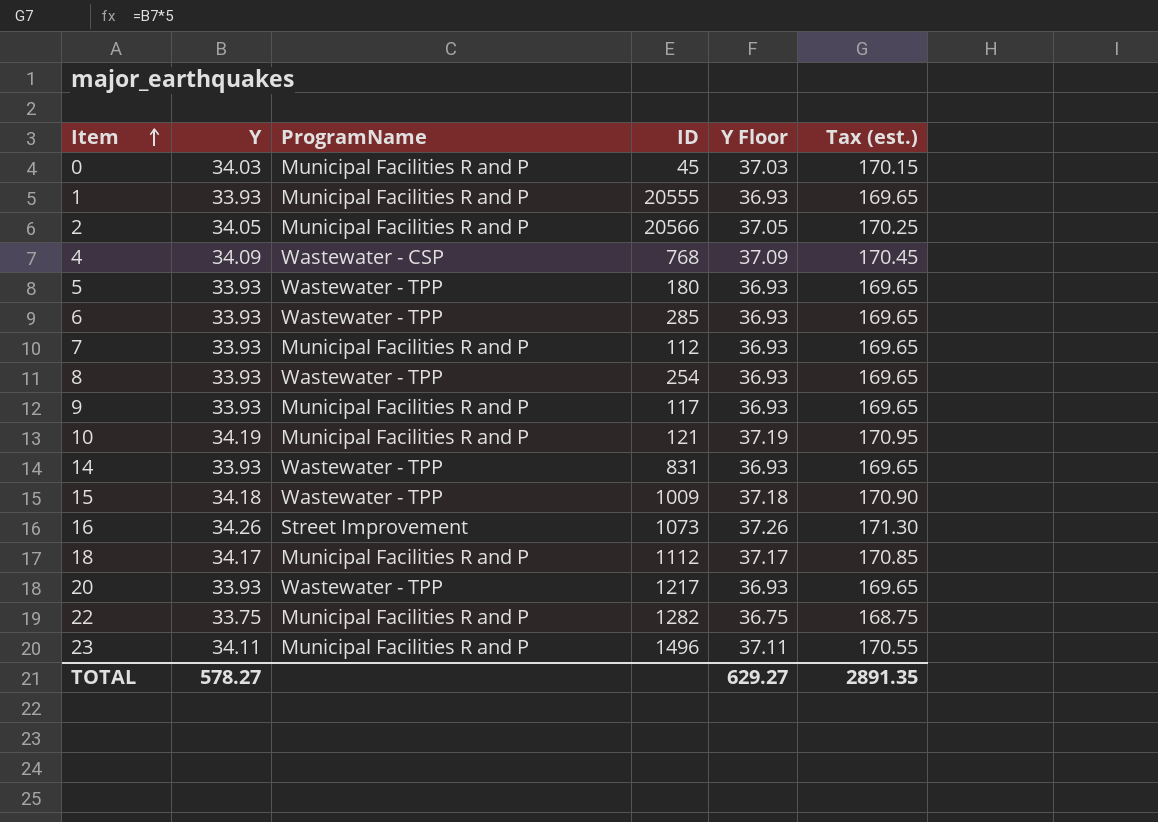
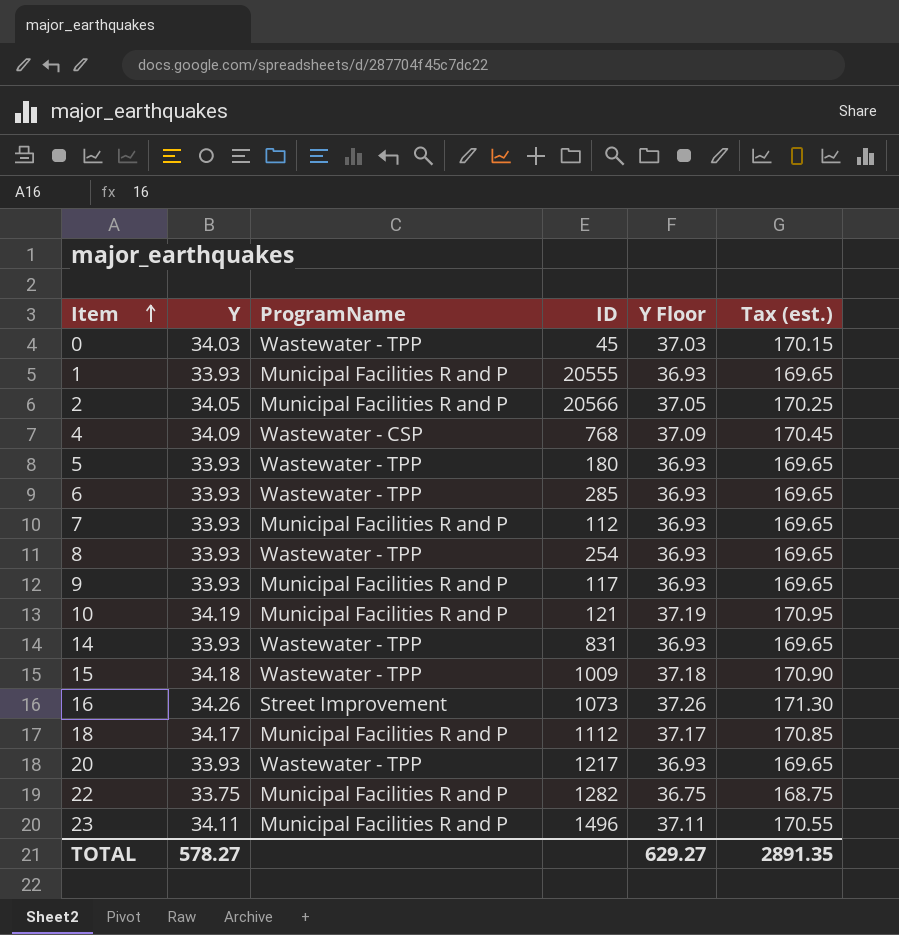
0 | ProgramName: Municipal Facilities R and P -> Wastewater - TPP

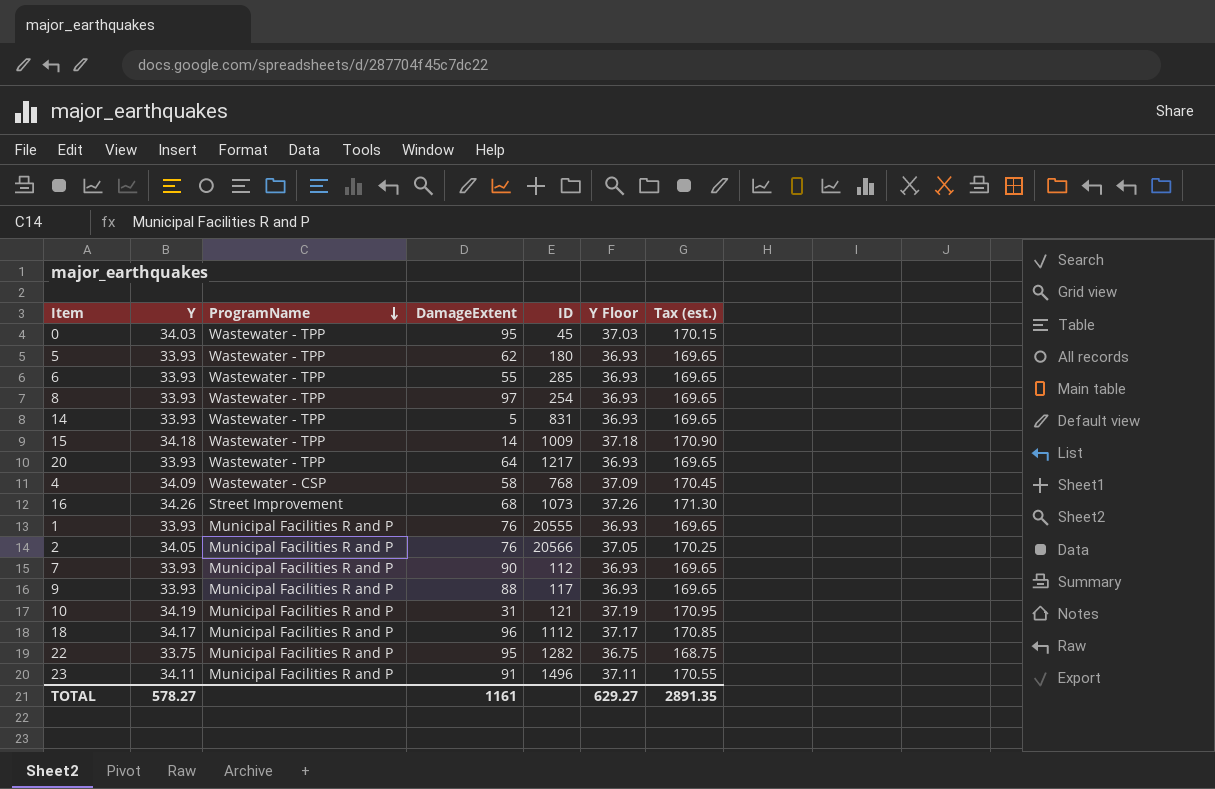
row order: Item ascending -> ProgramName descending
column DamageExtent | position: none -> 4

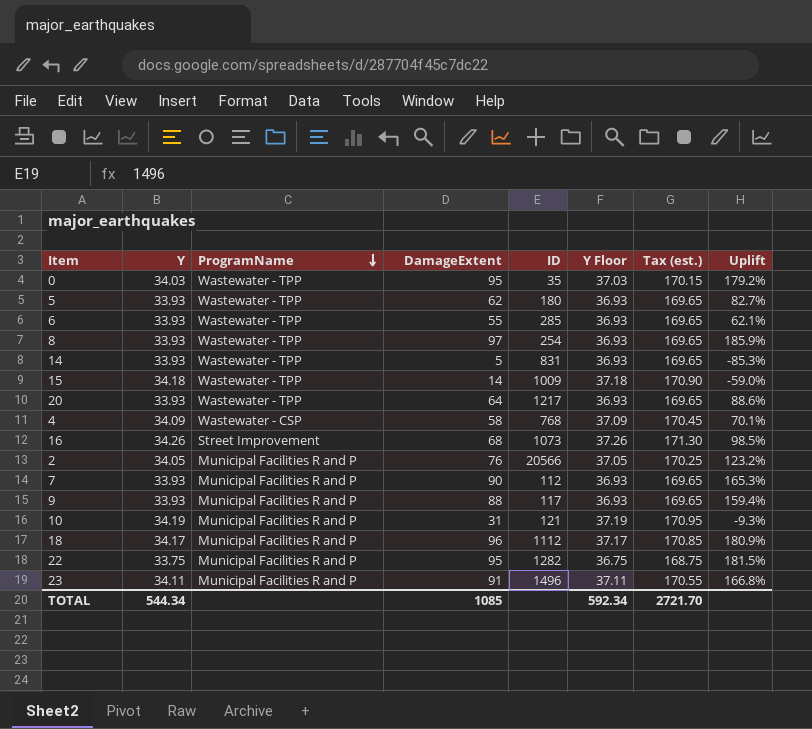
column Uplift | formula: none -> ([DamageExtent] - [Y]) / [Y]
row 1: 33.93 | Municipal Facilities R and P | 76 | 20555 | 36.93 | 169.65 -> none
0 | ID: 45 -> 35
TOTAL | Y: 578.27 -> 544.34
TOTAL | DamageExtent: 1161 -> 1085
TOTAL | Y Floor: 629.27 -> 592.34
TOTAL | Tax (est.): 2891.35 -> 2721.70

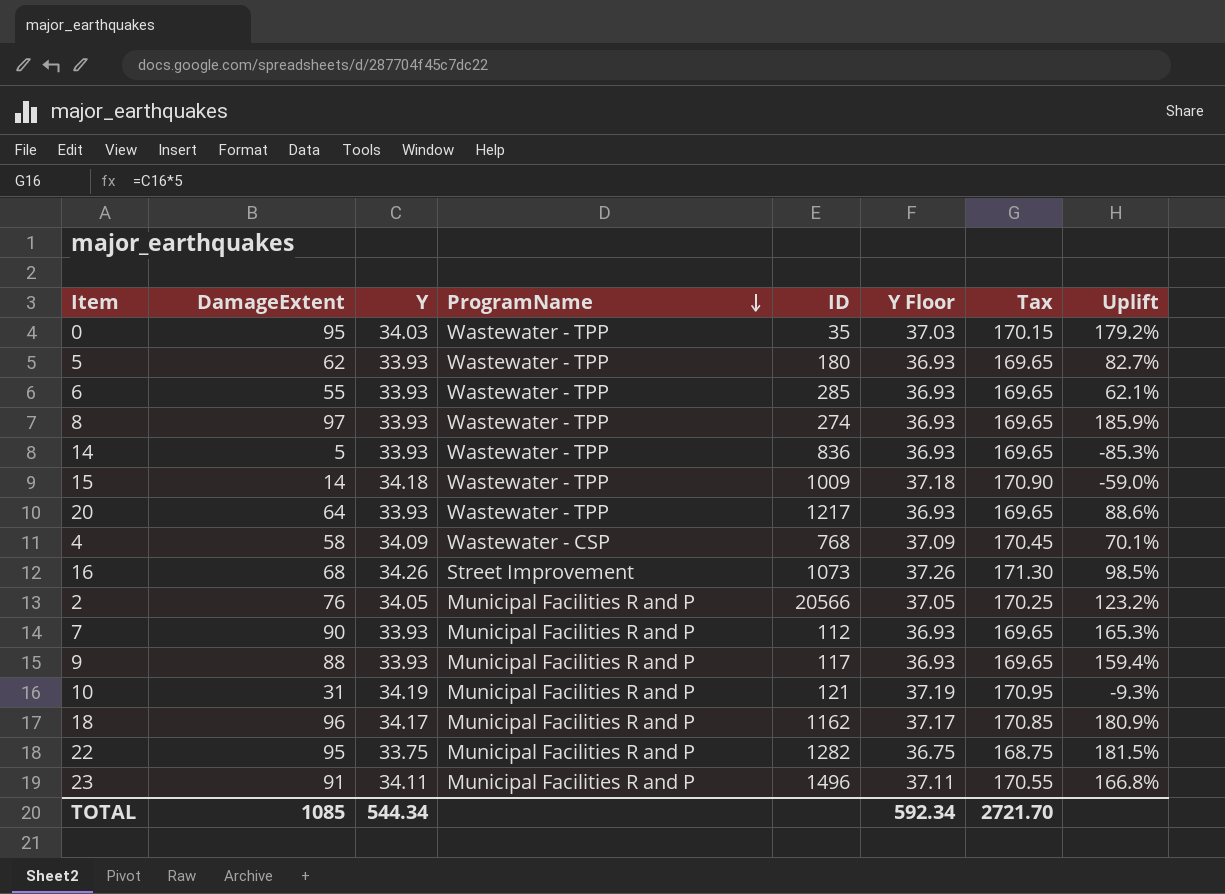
column DamageExtent | position: 4 -> 2
column name: Tax (est.) -> Tax
8 | ID: 254 -> 274
14 | ID: 831 -> 836
18 | ID: 1112 -> 1162

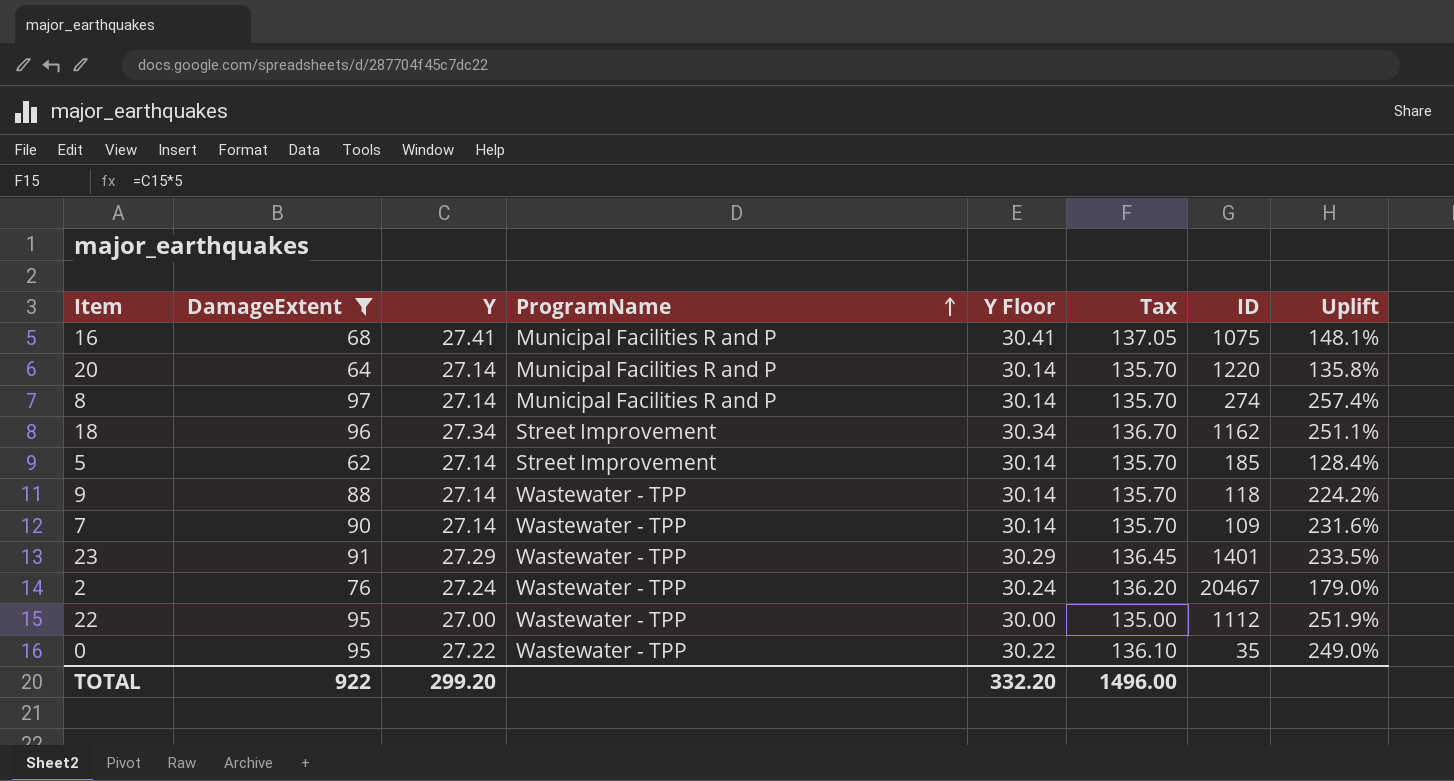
filter: none -> DamageExtent >= 62
row order: ProgramName descending -> ProgramName ascending
column ID | position: 5 -> 7
16 | Y: 34.26 -> 27.41
16 | ProgramName: Street Improvement -> Municipal Facilities R and P
16 | Y Floor: 37.26 -> 30.41
16 | Tax: 171.30 -> 137.05
16 | ID: 1073 -> 1075
16 | Uplift: 98.5% -> 148.1%
20 | Y: 33.93 -> 27.14
20 | ProgramName: Wastewater - TPP -> Municipal Facilities R and P
20 | Y Floor: 36.93 -> 30.14
20 | Tax: 169.65 -> 135.70
20 | ID: 1217 -> 1220
20 | Uplift: 88.6% -> 135.8%
8 | Y: 33.93 -> 27.14
8 | ProgramName: Wastewater - TPP -> Municipal Facilities R and P
8 | Y Floor: 36.93 -> 30.14
8 | Tax: 169.65 -> 135.70
8 | Uplift: 185.9% -> 257.4%
18 | Y: 34.17 -> 27.34
18 | ProgramName: Municipal Facilities R and P -> Street Improvement
18 | Y Floor: 37.17 -> 30.34
18 | Tax: 170.85 -> 136.70
18 | Uplift: 180.9% -> 251.1%
5 | Y: 33.93 -> 27.14
5 | ProgramName: Wastewater - TPP -> Street Improvement
5 | Y Floor: 36.93 -> 30.14
5 | Tax: 169.65 -> 135.70
5 | ID: 180 -> 185
5 | Uplift: 82.7% -> 128.4%
9 | Y: 33.93 -> 27.14
9 | ProgramName: Municipal Facilities R and P -> Wastewater - TPP
9 | Y Floor: 36.93 -> 30.14
9 | Tax: 169.65 -> 135.70
9 | ID: 117 -> 118
9 | Uplift: 159.4% -> 224.2%
7 | Y: 33.93 -> 27.14
7 | ProgramName: Municipal Facilities R and P -> Wastewater - TPP
7 | Y Floor: 36.93 -> 30.14
7 | Tax: 169.65 -> 135.70
7 | ID: 112 -> 109
7 | Uplift: 165.3% -> 231.6%
23 | Y: 34.11 -> 27.29
23 | ProgramName: Municipal Facilities R and P -> Wastewater - TPP
23 | Y Floor: 37.11 -> 30.29
23 | Tax: 170.55 -> 136.45
23 | ID: 1496 -> 1401
23 | Uplift: 166.8% -> 233.5%
2 | Y: 34.05 -> 27.24
2 | ProgramName: Municipal Facilities R and P -> Wastewater - TPP
2 | Y Floor: 37.05 -> 30.24
2 | Tax: 170.25 -> 136.20
2 | ID: 20566 -> 20467
2 | Uplift: 123.2% -> 179.0%
22 | Y: 33.75 -> 27.00
22 | ProgramName: Municipal Facilities R and P -> Wastewater - TPP
22 | Y Floor: 36.75 -> 30.00
22 | Tax: 168.75 -> 135.00
22 | ID: 1282 -> 1112
22 | Uplift: 181.5% -> 251.9%
0 | Y: 34.03 -> 27.22
0 | Y Floor: 37.03 -> 30.22
0 | Tax: 170.15 -> 136.10
0 | Uplift: 179.2% -> 249.0%
TOTAL | DamageExtent: 1085 -> 922
TOTAL | Y: 544.34 -> 299.20
TOTAL | Y Floor: 592.34 -> 332.20
TOTAL | Tax: 2721.70 -> 1496.00

